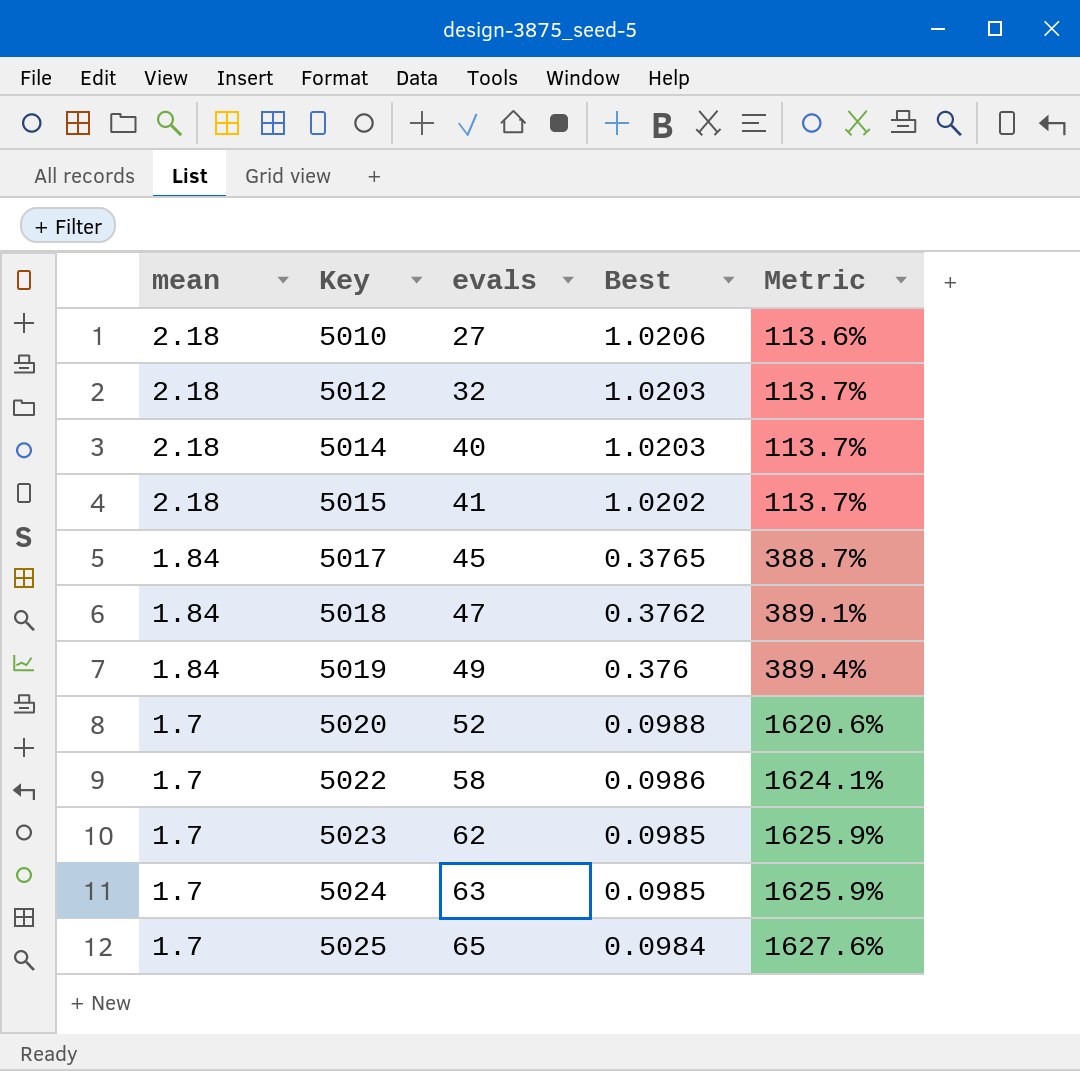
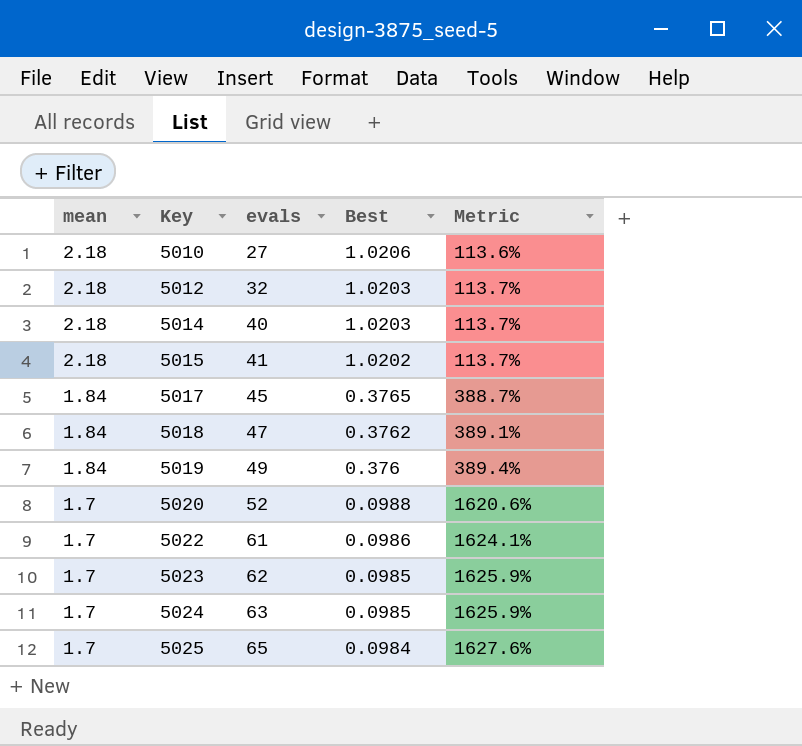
5022 | evals: 58 -> 61

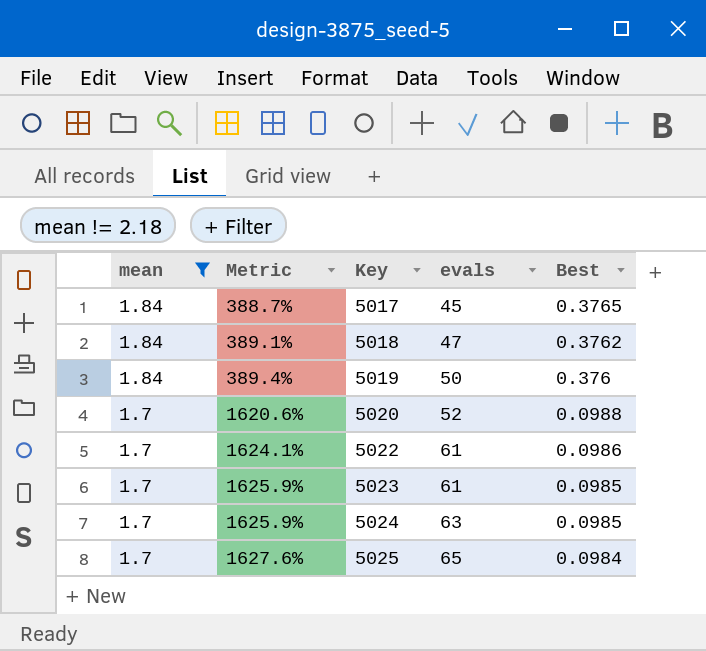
filter: none -> mean != 2.18
column Metric | position: 5 -> 2
5019 | evals: 49 -> 50
5023 | evals: 62 -> 61

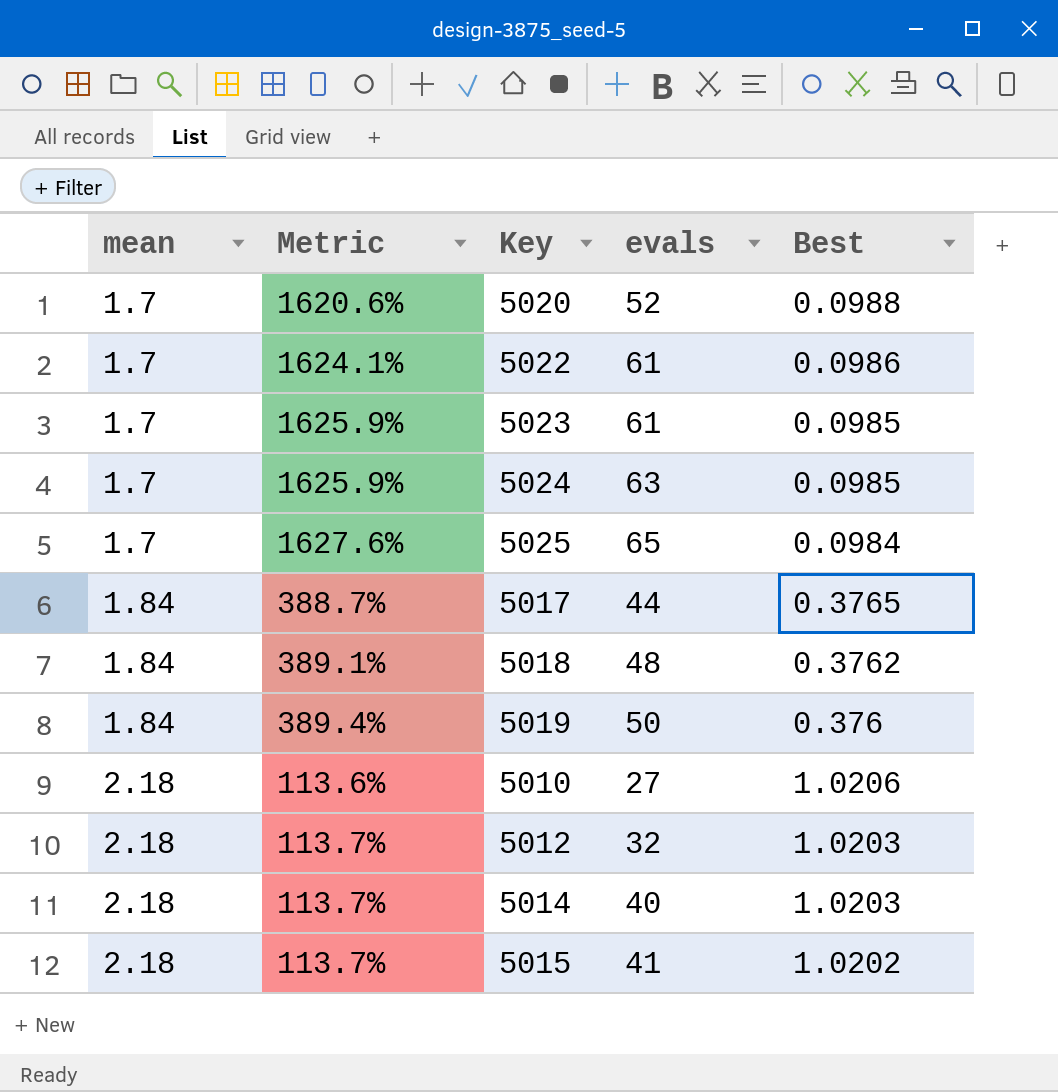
filter: mean != 2.18 -> none
row order: mean descending -> mean ascending
5017 | evals: 45 -> 44
5018 | evals: 47 -> 48

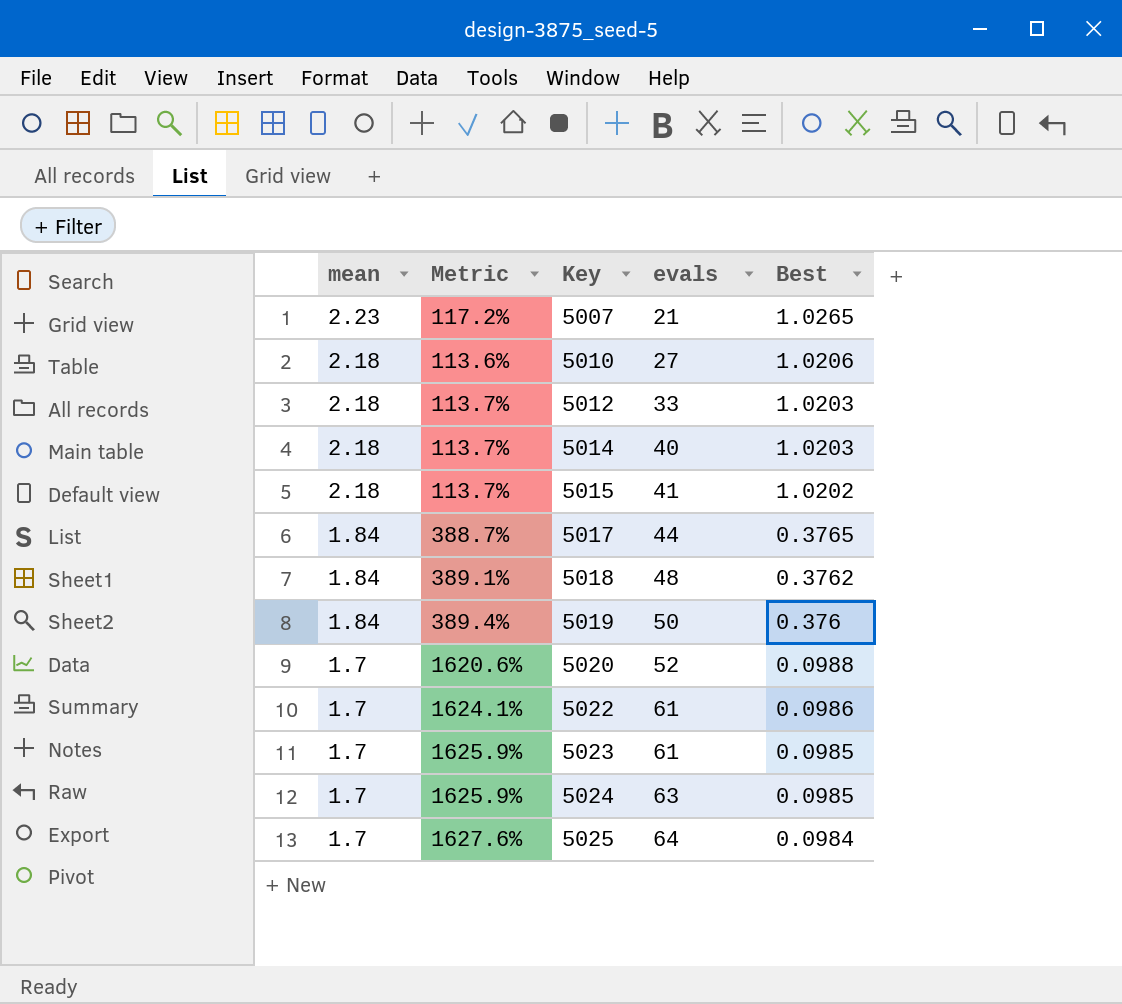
row order: mean ascending -> mean descending
row 5007: none -> 2.23 | 117.2% | 21 | 1.0265
5012 | evals: 32 -> 33
5025 | evals: 65 -> 64

